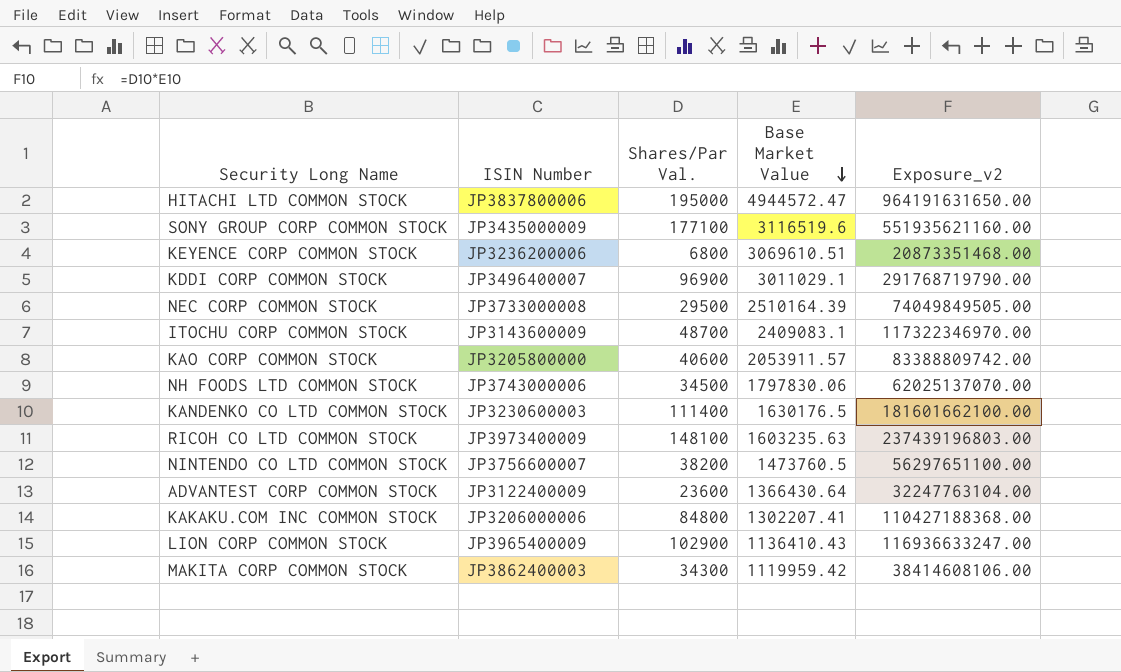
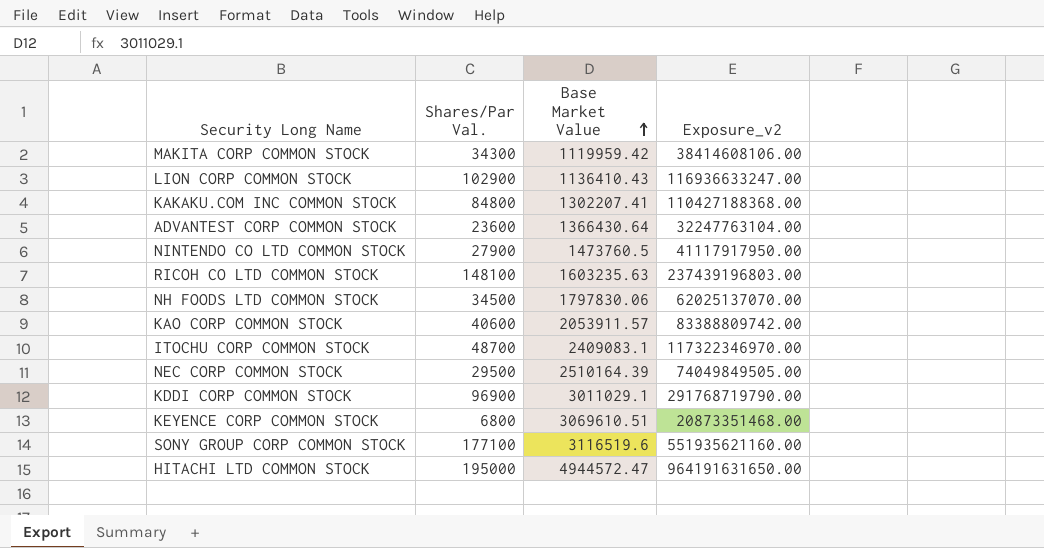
row order: Base Market Value descending -> Base Market Value ascending
column ISIN Number | position: 2 -> none
row KANDENKO CO LTD COMMON STOCK: JP3230600003 | 111400 | 1630176.5 | 181601662100.00 -> none
NINTENDO CO LTD COMMON STOCK | Shares/Par Val.: 38200 -> 27900
NINTENDO CO LTD COMMON STOCK | Exposure_v2: 56297651100.00 -> 41117917950.00

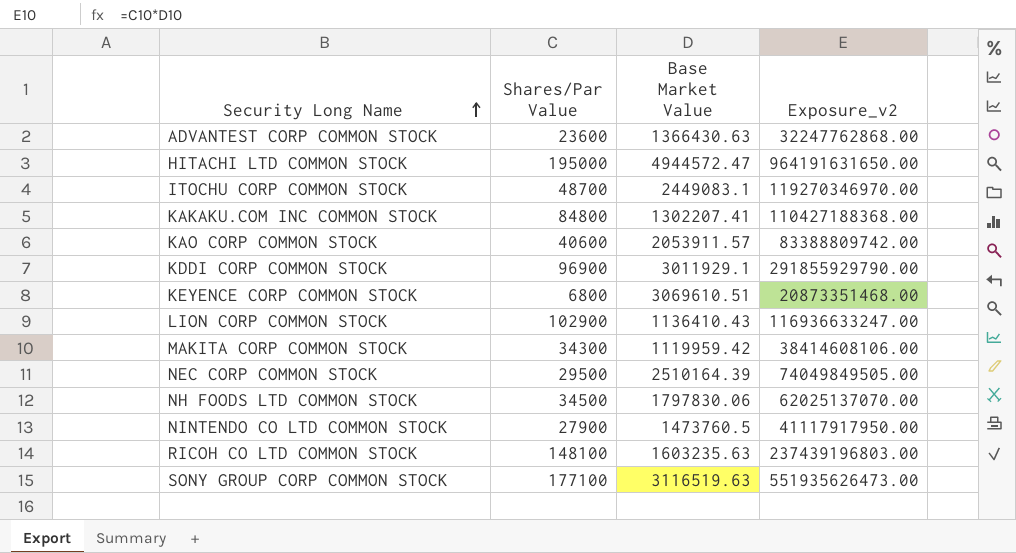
row order: Base Market Value ascending -> Security Long Name ascending
column name: Shares/Par Val. -> Shares/Par Value
ADVANTEST CORP COMMON STOCK | Base Market Value: 1366430.64 -> 1366430.63
ADVANTEST CORP COMMON STOCK | Exposure_v2: 32247763104.00 -> 32247762868.00
ITOCHU CORP COMMON STOCK | Base Market Value: 2409083.1 -> 2449083.1
ITOCHU CORP COMMON STOCK | Exposure_v2: 117322346970.00 -> 119270346970.00
KDDI CORP COMMON STOCK | Base Market Value: 3011029.1 -> 3011929.1
KDDI CORP COMMON STOCK | Exposure_v2: 291768719790.00 -> 291855929790.00
SONY GROUP CORP COMMON STOCK | Base Market Value: 3116519.6 -> 3116519.63
SONY GROUP CORP COMMON STOCK | Exposure_v2: 551935621160.00 -> 551935626473.00

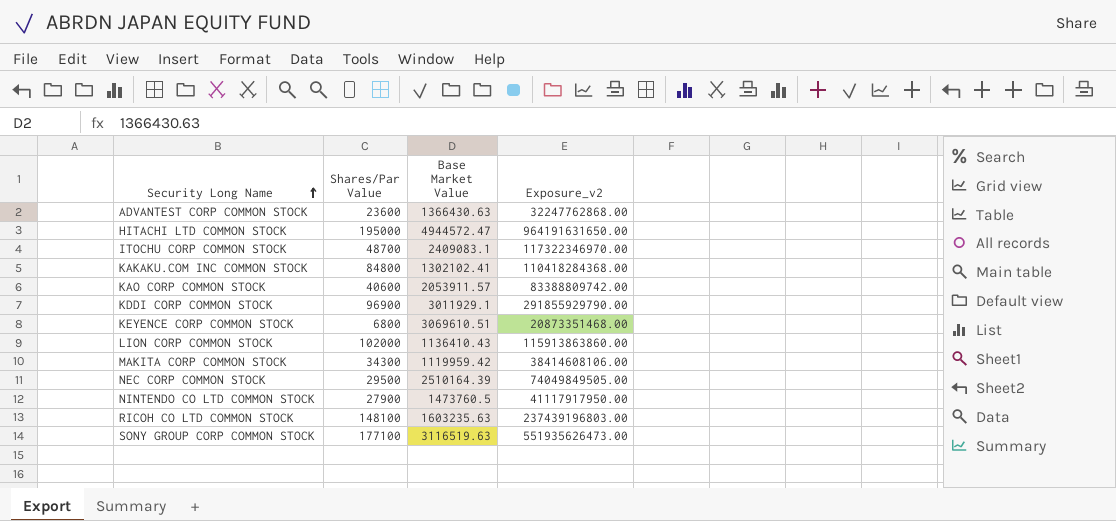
row NH FOODS LTD COMMON STOCK: 34500 | 1797830.06 | 62025137070.00 -> none
ITOCHU CORP COMMON STOCK | Base Market Value: 2449083.1 -> 2409083.1
ITOCHU CORP COMMON STOCK | Exposure_v2: 119270346970.00 -> 117322346970.00
KAKAKU.COM INC COMMON STOCK | Base Market Value: 1302207.41 -> 1302102.41
KAKAKU.COM INC COMMON STOCK | Exposure_v2: 110427188368.00 -> 110418284368.00
LION CORP COMMON STOCK | Shares/Par Value: 102900 -> 102000
LION CORP COMMON STOCK | Exposure_v2: 116936633247.00 -> 115913863860.00

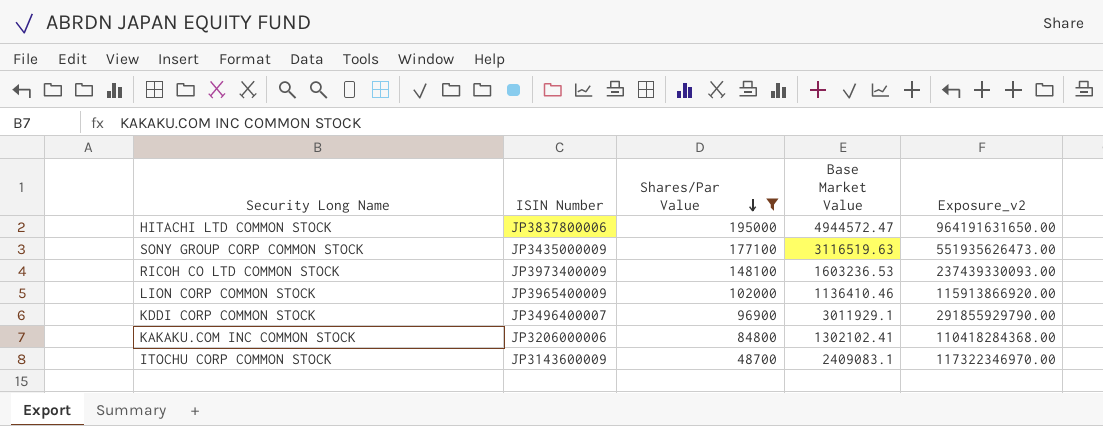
filter: none -> Shares/Par Value >= 48700
row order: Security Long Name ascending -> Shares/Par Value descending
column ISIN Number | position: none -> 2
RICOH CO LTD COMMON STOCK | Base Market Value: 1603235.63 -> 1603236.53
RICOH CO LTD COMMON STOCK | Exposure_v2: 237439196803.00 -> 237439330093.00
LION CORP COMMON STOCK | Base Market Value: 1136410.43 -> 1136410.46
LION CORP COMMON STOCK | Exposure_v2: 115913863860.00 -> 115913866920.00

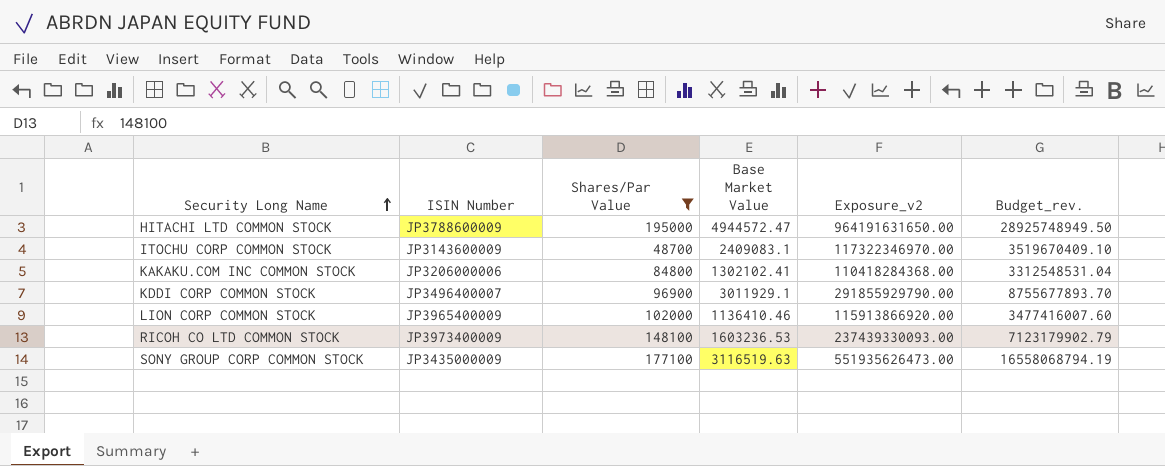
row order: Shares/Par Value descending -> Security Long Name ascending
column Budget_rev. | formula: none -> [Exposure_v2] * 0.03
HITACHI LTD COMMON STOCK | ISIN Number: JP3837800006 -> JP3788600009

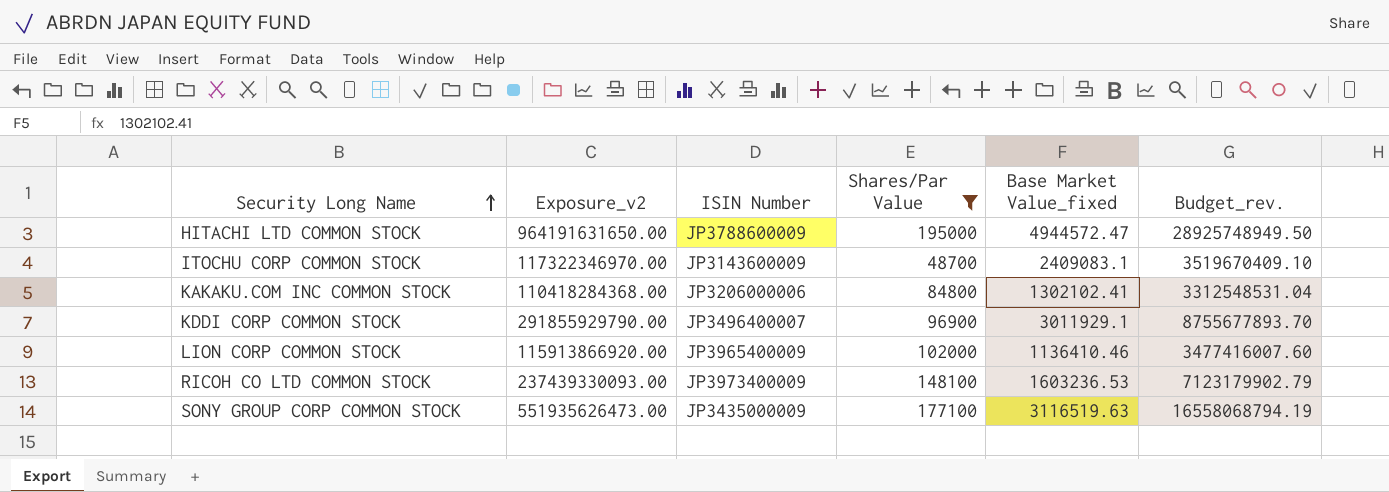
column Exposure_v2 | position: 5 -> 2
column name: Base Market Value -> Base Market Value_fixed

